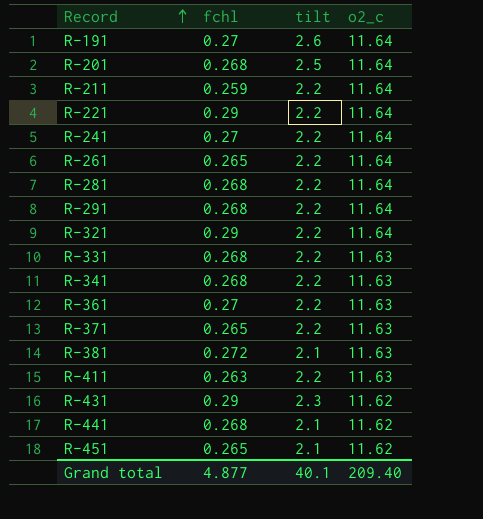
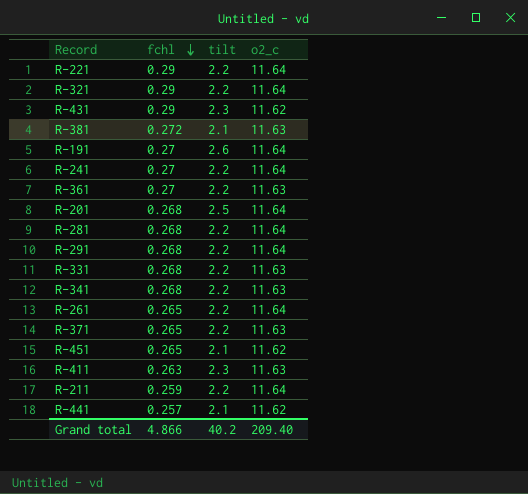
row order: Record ascending -> fchl descending
R-411 | tilt: 2.2 -> 2.3
R-441 | fchl: 0.268 -> 0.257
Grand total | fchl: 4.877 -> 4.866
Grand total | tilt: 40.1 -> 40.2

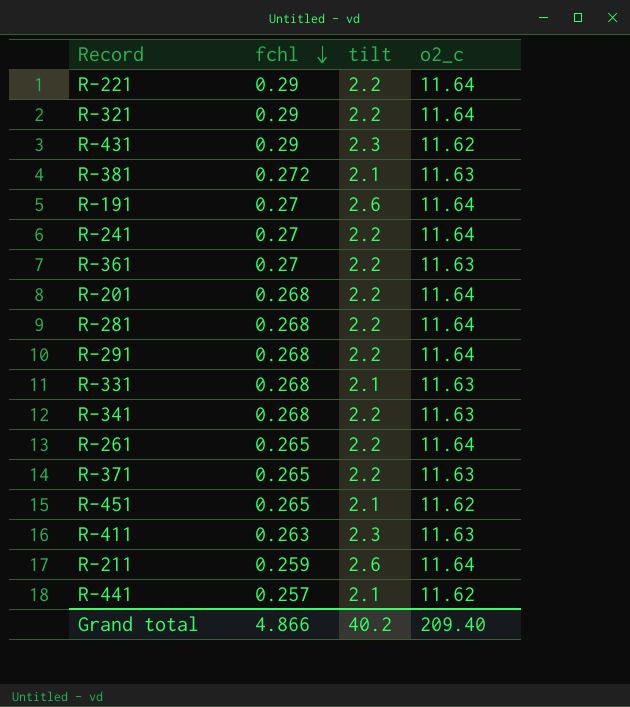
R-201 | tilt: 2.5 -> 2.2
R-331 | tilt: 2.2 -> 2.1
R-211 | tilt: 2.2 -> 2.6

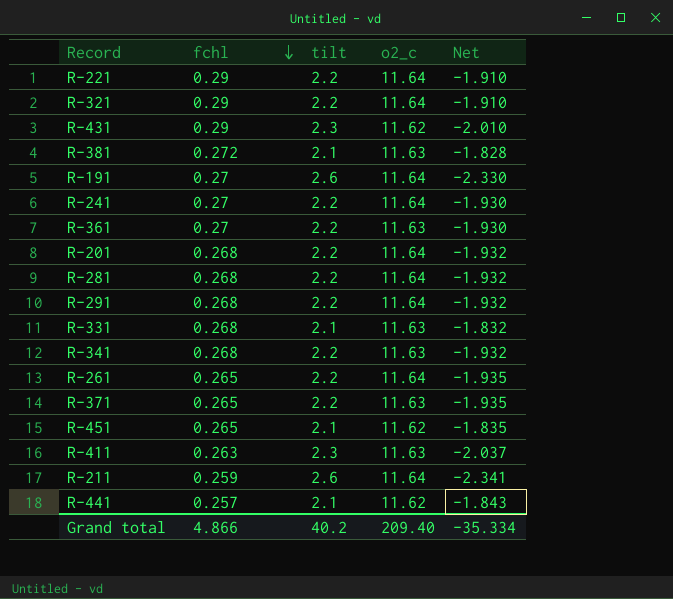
column Net | formula: none -> [fchl] - [tilt]

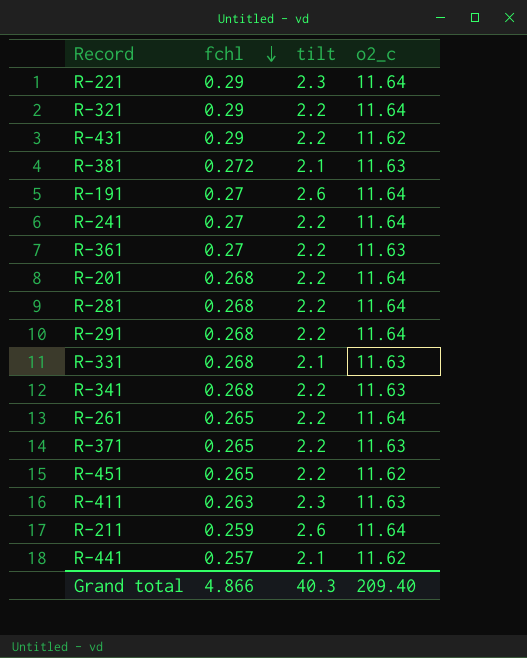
column Net | formula: [fchl] - [tilt] -> none
R-221 | tilt: 2.2 -> 2.3
R-431 | tilt: 2.3 -> 2.2
R-451 | tilt: 2.1 -> 2.2
Grand total | tilt: 40.2 -> 40.3

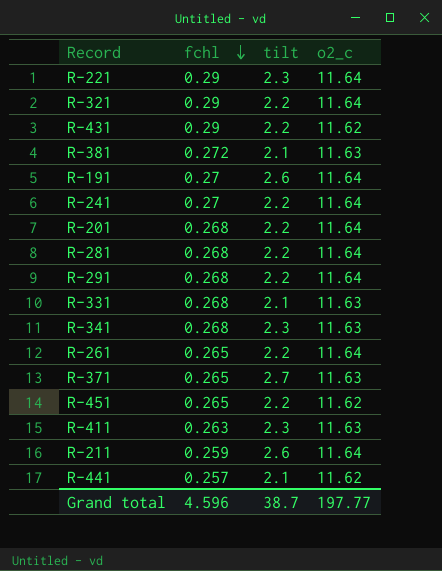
row R-361: 0.27 | 2.2 | 11.63 -> none
R-341 | tilt: 2.2 -> 2.3
R-371 | tilt: 2.2 -> 2.7
Grand total | fchl: 4.866 -> 4.596
Grand total | tilt: 40.3 -> 38.7
Grand total | o2_c: 209.40 -> 197.77

